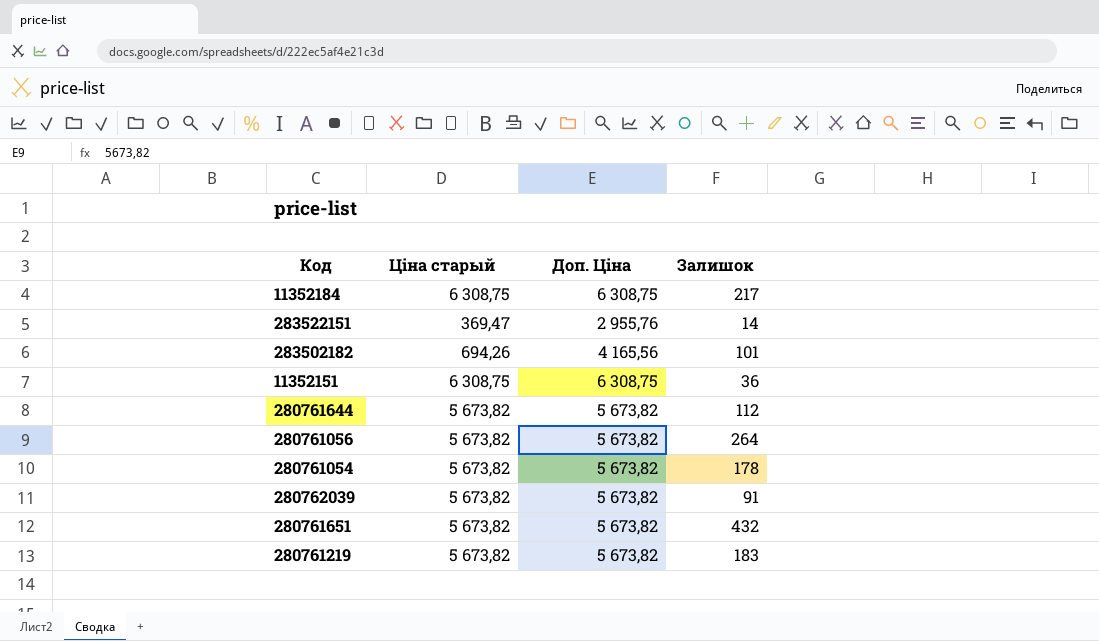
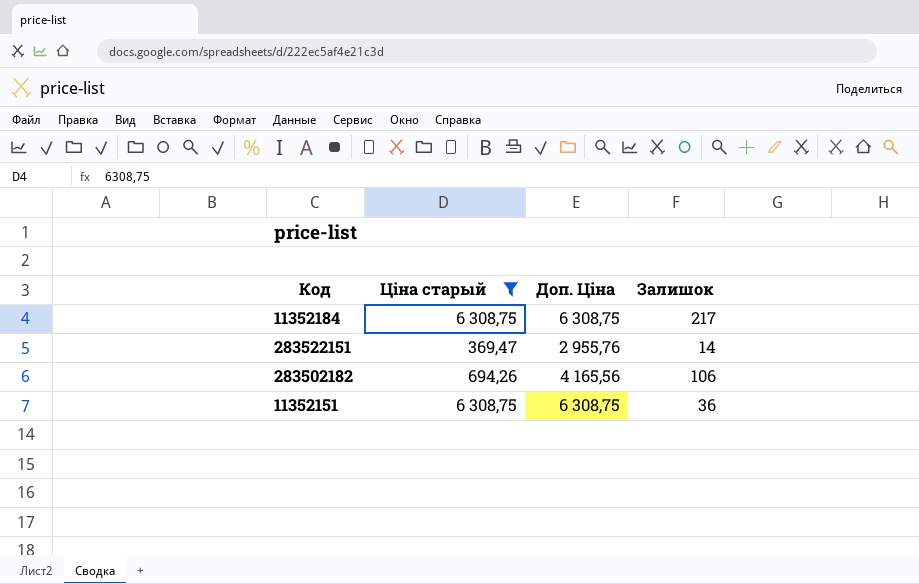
filter: none -> Ціна старый != 5 673,82
283502182 | Залишок: 101 -> 106

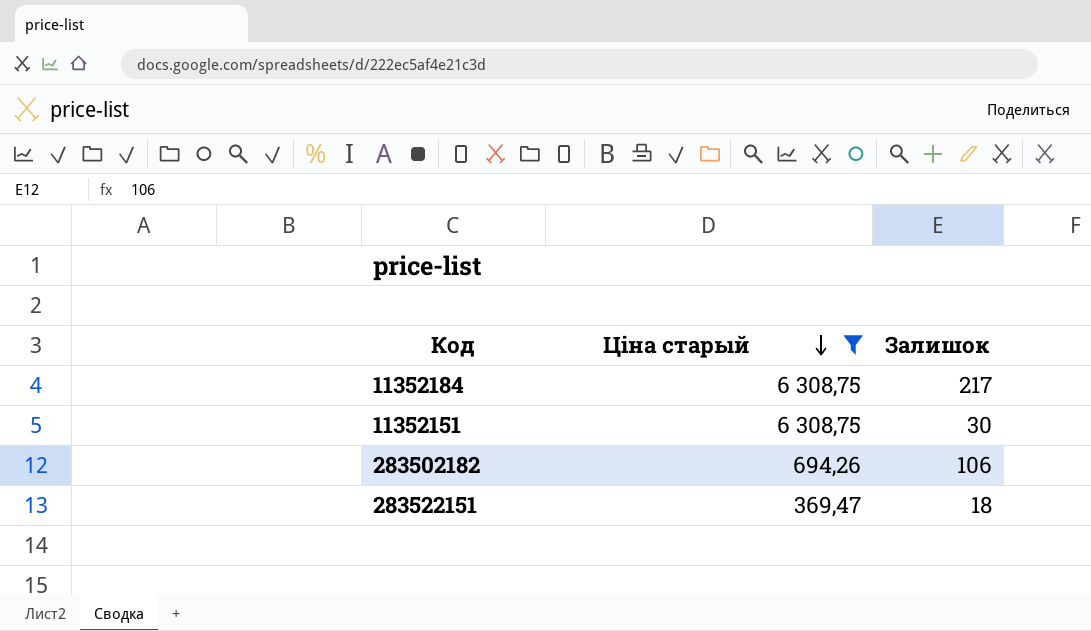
row order: none -> Ціна старый descending
column Доп. Ціна | position: 3 -> none
11352151 | Залишок: 36 -> 30
283522151 | Залишок: 14 -> 18

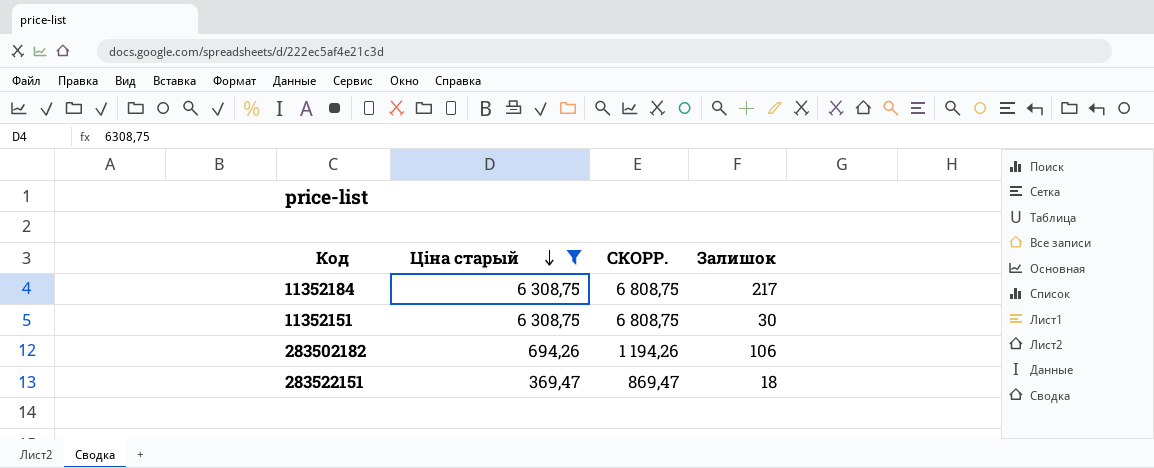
column СКОРР. | formula: none -> [Ціна старый] + 500

